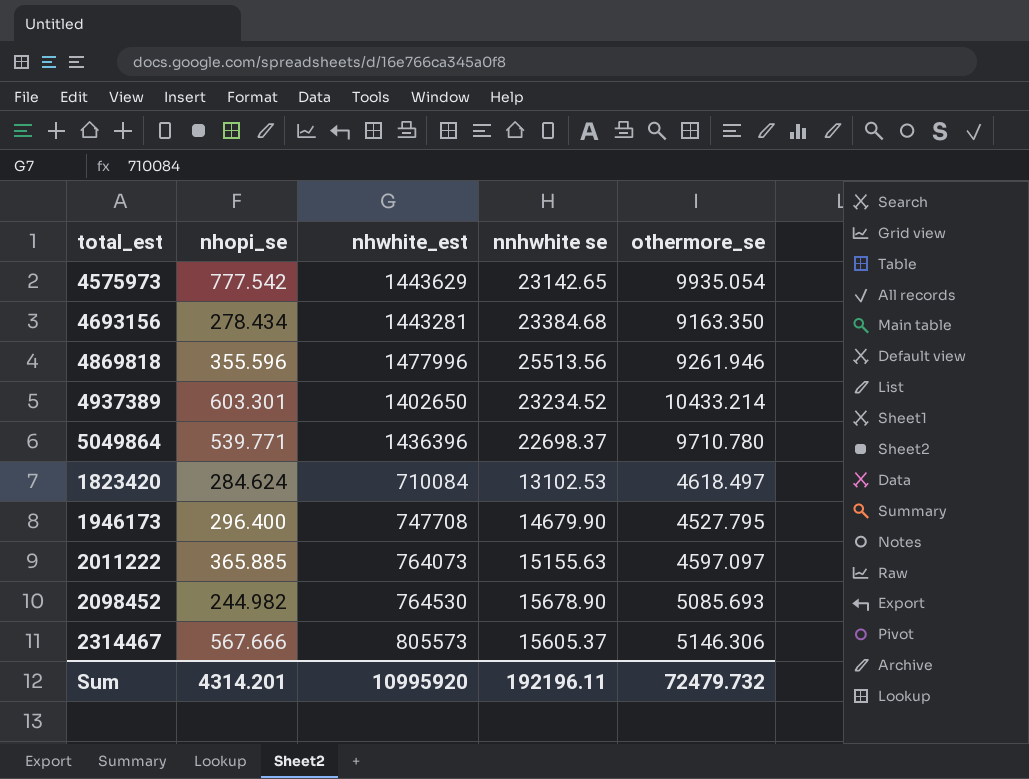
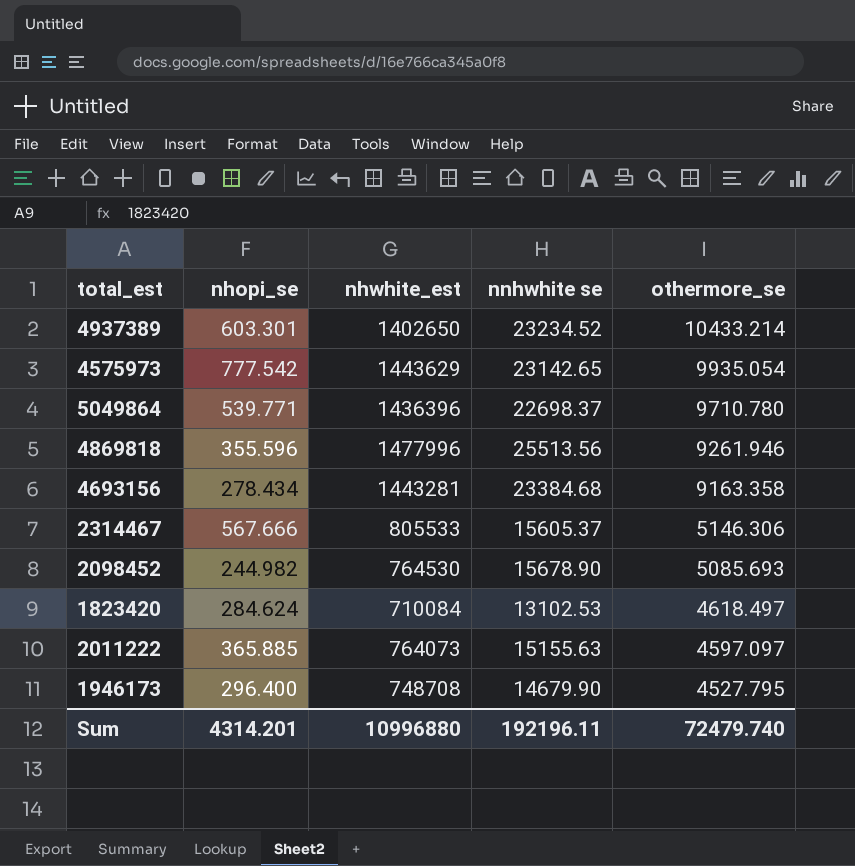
row order: none -> othermore_se descending
4693156 | othermore_se: 9163.350 -> 9163.358
2314467 | nhwhite_est: 805573 -> 805533
1946173 | nhwhite_est: 747708 -> 748708
Sum | nhwhite_est: 10995920 -> 10996880
Sum | othermore_se: 72479.732 -> 72479.740

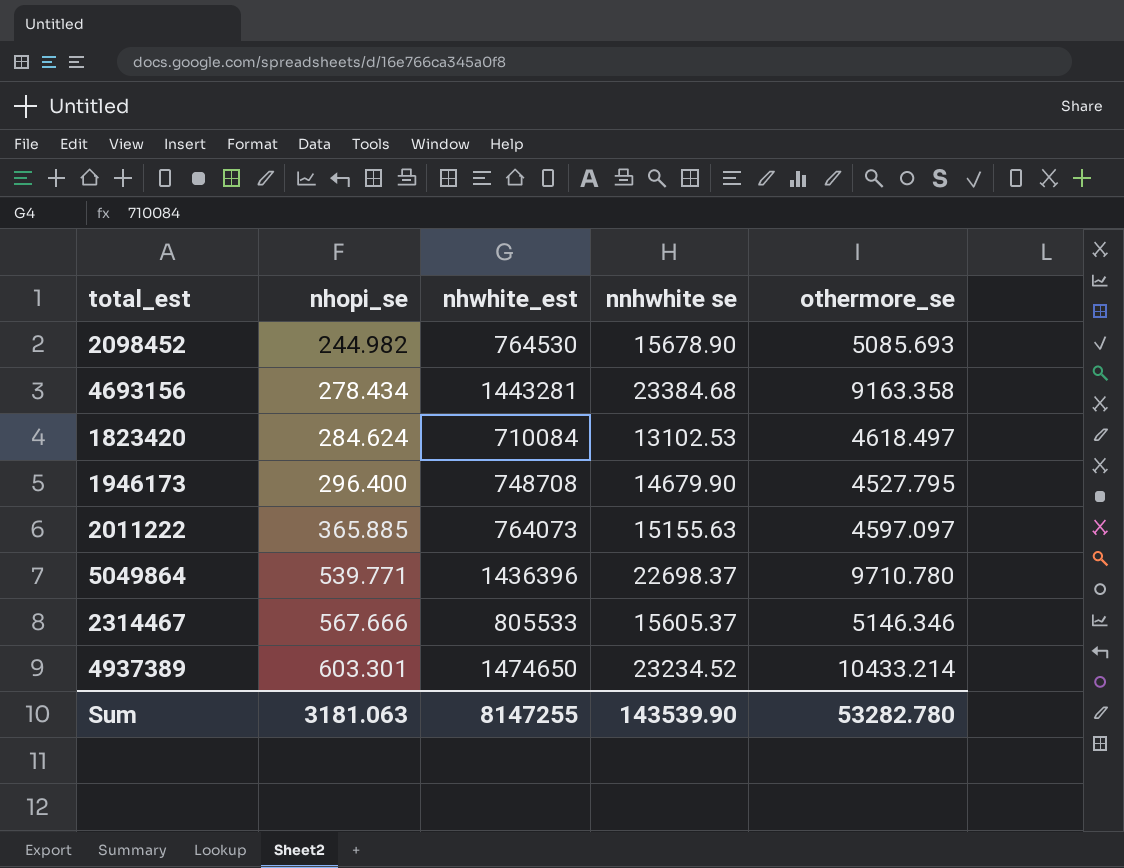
row order: othermore_se descending -> nhopi_se ascending
row 4575973: 777.542 | 1443629 | 23142.65 | 9935.054 -> none
row 4869818: 355.596 | 1477996 | 25513.56 | 9261.946 -> none
2314467 | othermore_se: 5146.306 -> 5146.346
4937389 | nhwhite_est: 1402650 -> 1474650
Sum | nhopi_se: 4314.201 -> 3181.063
Sum | nhwhite_est: 10996880 -> 8147255
Sum | nnhwhite se: 192196.11 -> 143539.90
Sum | othermore_se: 72479.740 -> 53282.780

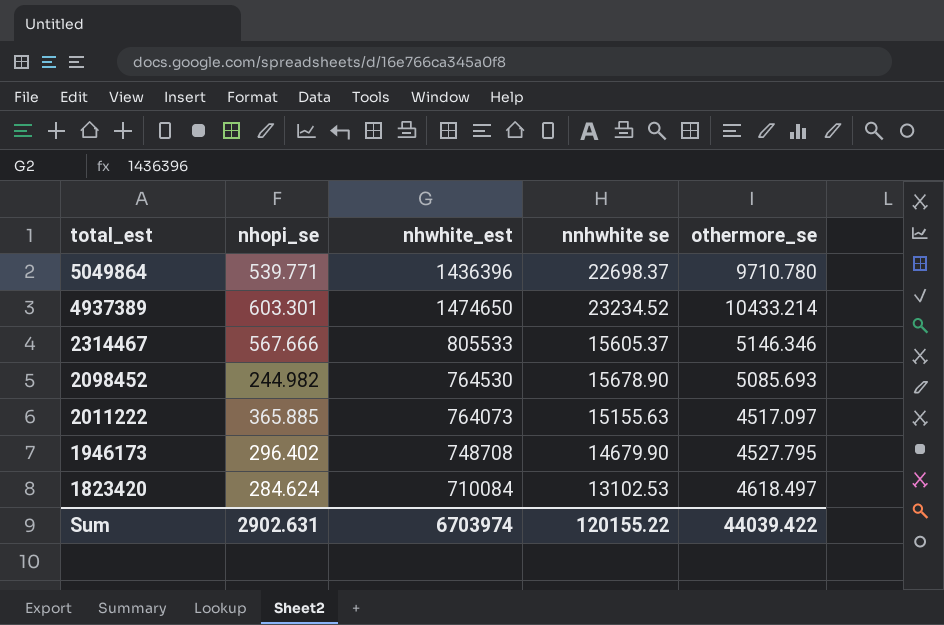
row order: nhopi_se ascending -> total_est descending
row 4693156: 278.434 | 1443281 | 23384.68 | 9163.358 -> none
2011222 | othermore_se: 4597.097 -> 4517.097
1946173 | nhopi_se: 296.400 -> 296.402
Sum | nhopi_se: 3181.063 -> 2902.631
Sum | nhwhite_est: 8147255 -> 6703974
Sum | nnhwhite se: 143539.90 -> 120155.22
Sum | othermore_se: 53282.780 -> 44039.422

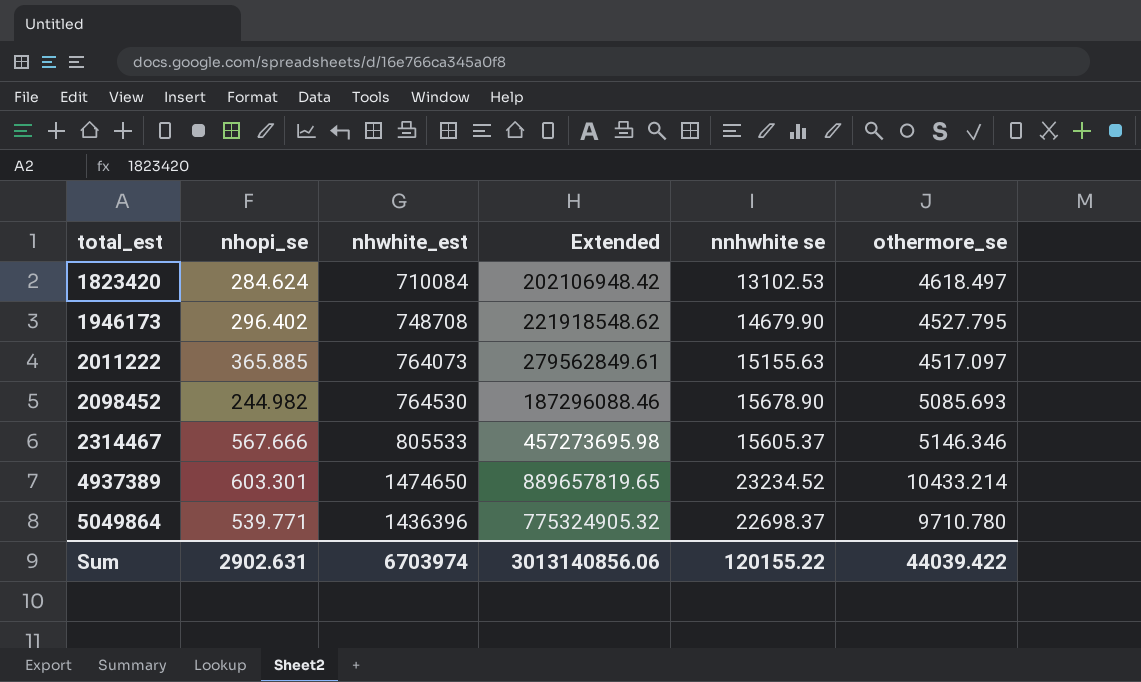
row order: total_est descending -> total_est ascending
column Extended | formula: none -> [nhopi_se] * [nhwhite_est]

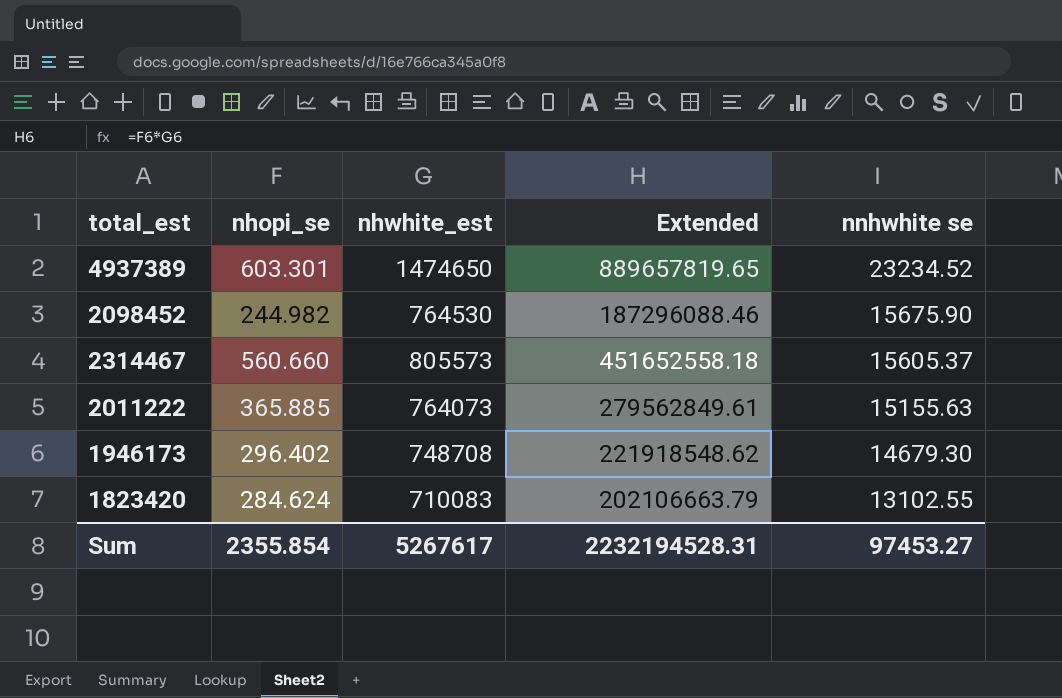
row order: total_est ascending -> nnhwhite se descending
column othermore_se | position: 6 -> none
row 5049864: 539.771 | 1436396 | 775324905.32 | 22698.37 | 9710.780 -> none
2098452 | nnhwhite se: 15678.90 -> 15675.90
2314467 | nhopi_se: 567.666 -> 560.660
2314467 | nhwhite_est: 805533 -> 805573
2314467 | Extended: 457273695.98 -> 451652558.18
1946173 | nnhwhite se: 14679.90 -> 14679.30
1823420 | nhwhite_est: 710084 -> 710083
1823420 | Extended: 202106948.42 -> 202106663.79
1823420 | nnhwhite se: 13102.53 -> 13102.55
Sum | nhopi_se: 2902.631 -> 2355.854
Sum | nhwhite_est: 6703974 -> 5267617
Sum | Extended: 3013140856.06 -> 2232194528.31
Sum | nnhwhite se: 120155.22 -> 97453.27

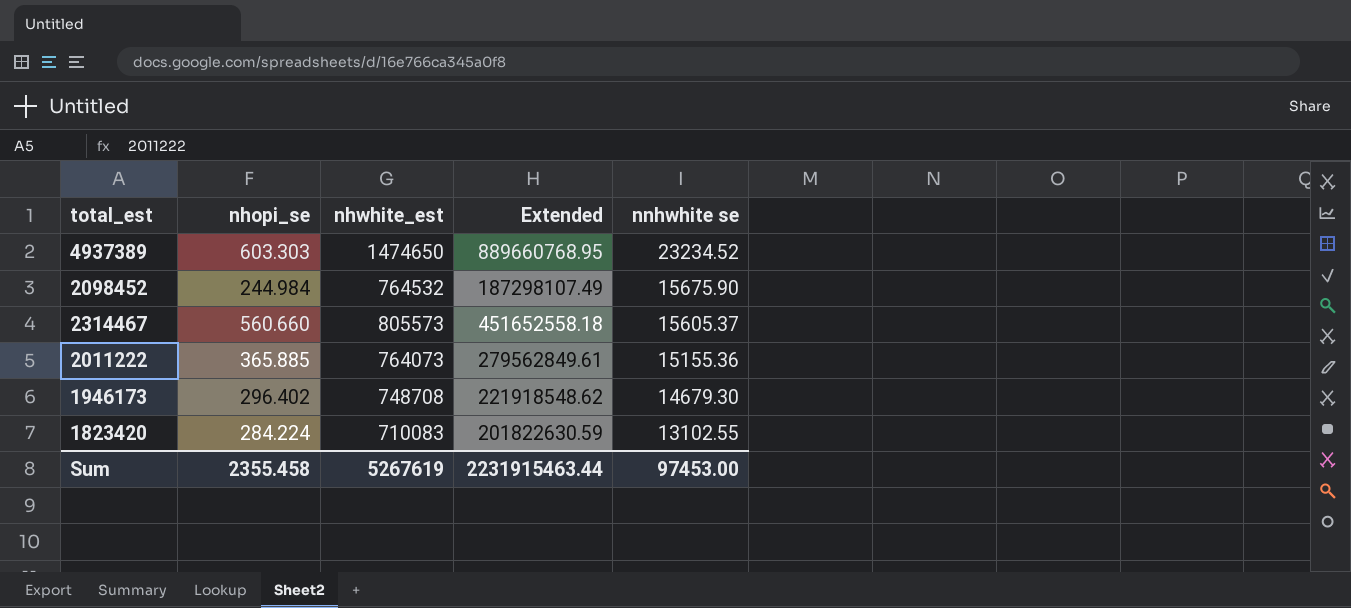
4937389 | nhopi_se: 603.301 -> 603.303
4937389 | Extended: 889657819.65 -> 889660768.95
2098452 | nhopi_se: 244.982 -> 244.984
2098452 | nhwhite_est: 764530 -> 764532
2098452 | Extended: 187296088.46 -> 187298107.49
2011222 | nnhwhite se: 15155.63 -> 15155.36
1823420 | nhopi_se: 284.624 -> 284.224
1823420 | Extended: 202106663.79 -> 201822630.59
Sum | nhopi_se: 2355.854 -> 2355.458
Sum | nhwhite_est: 5267617 -> 5267619
Sum | Extended: 2232194528.31 -> 2231915463.44
Sum | nnhwhite se: 97453.27 -> 97453.00

